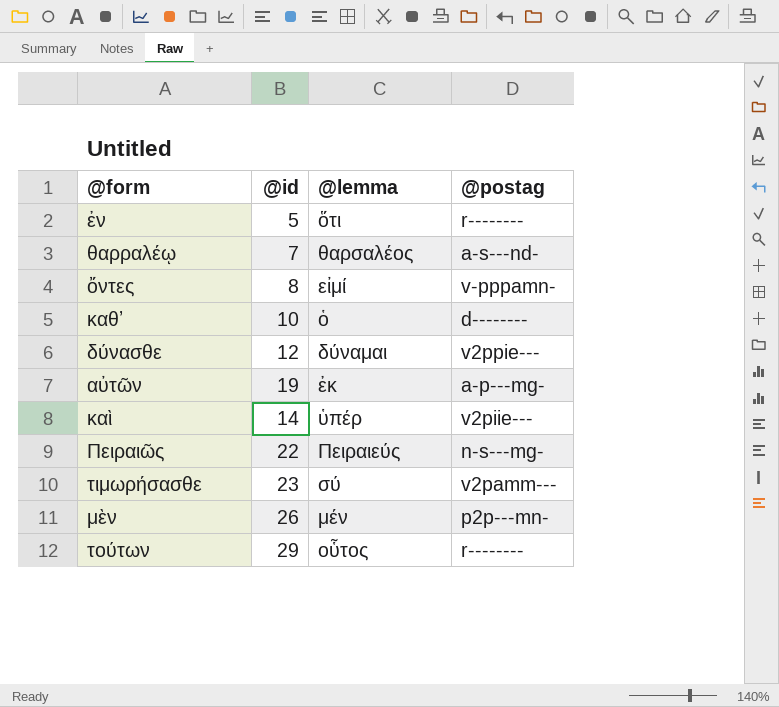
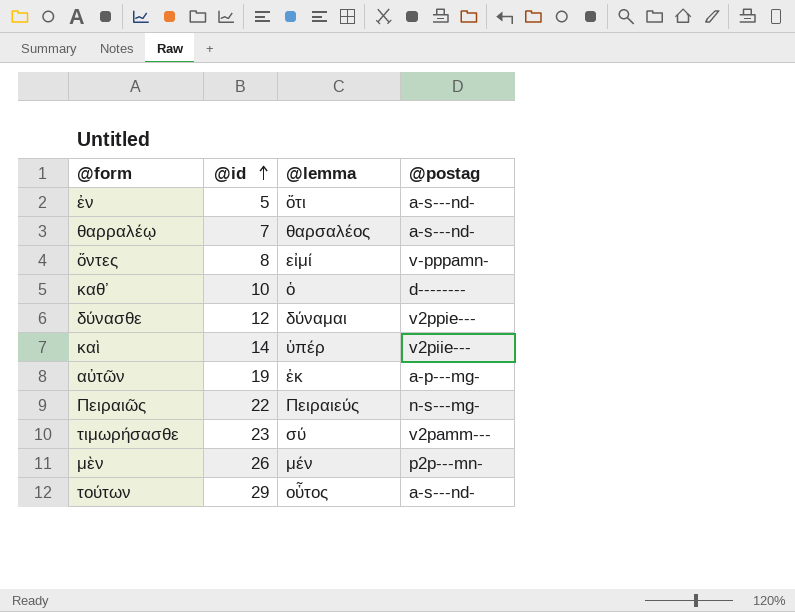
row order: none -> @id ascending
ἐν | @postag: r-------- -> a-s---nd-
τούτων | @postag: r-------- -> a-s---nd-

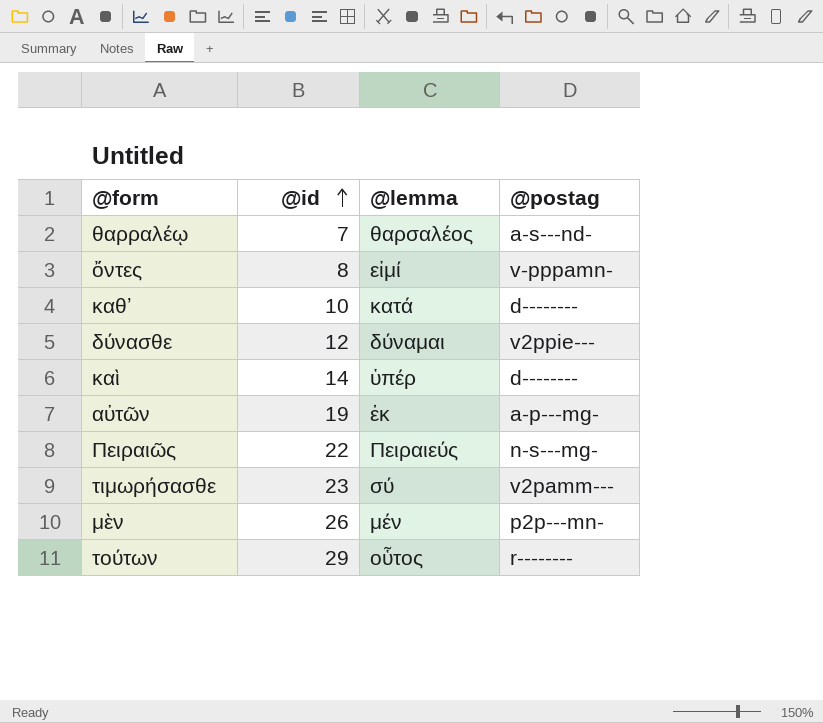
row ἐν: 5 | ὅτι | a-s---nd- -> none
καθʼ | @lemma: ὁ -> κατά
καὶ | @postag: v2piie--- -> d--------
τούτων | @postag: a-s---nd- -> r--------

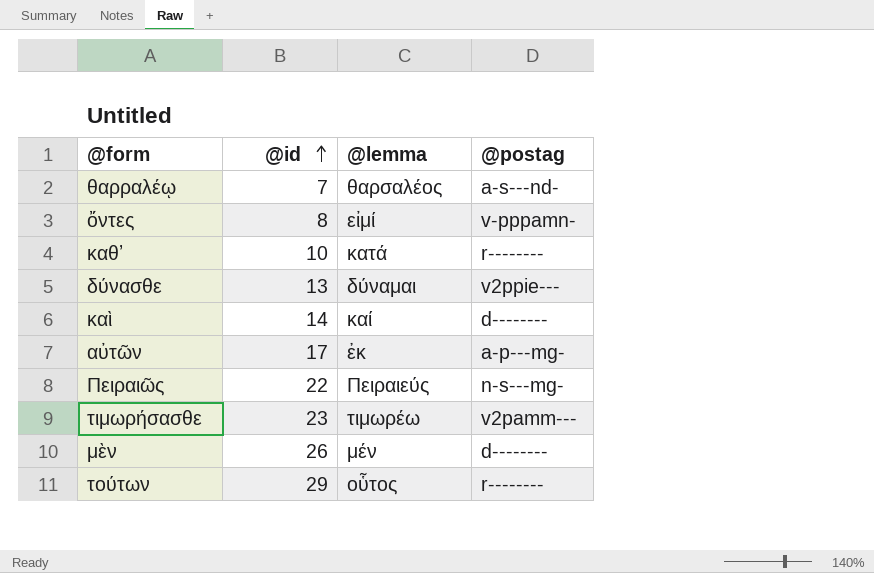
καθʼ | @postag: d-------- -> r--------
δύνασθε | @id: 12 -> 13
καὶ | @lemma: ὑπέρ -> καί
αὐτῶν | @id: 19 -> 17
τιμωρήσασθε | @lemma: σύ -> τιμωρέω
μὲν | @postag: p2p---mn- -> d--------

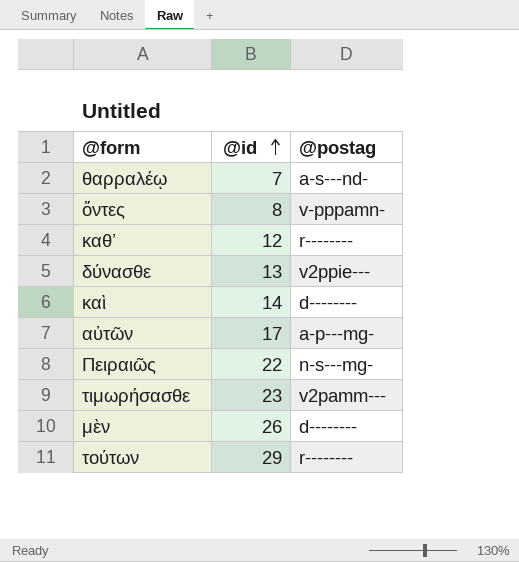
column @lemma | position: 3 -> none
καθʼ | @id: 10 -> 12

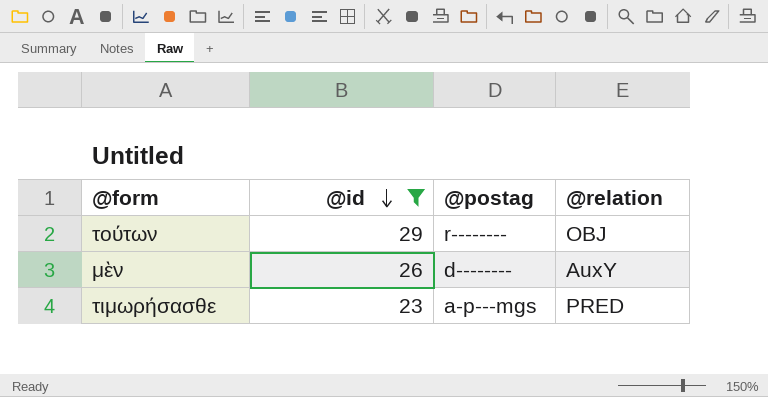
filter: none -> @id >= 23
row order: @id ascending -> @id descending
column @relation | position: none -> 4
τιμωρήσασθε | @postag: v2pamm--- -> a-p---mgs

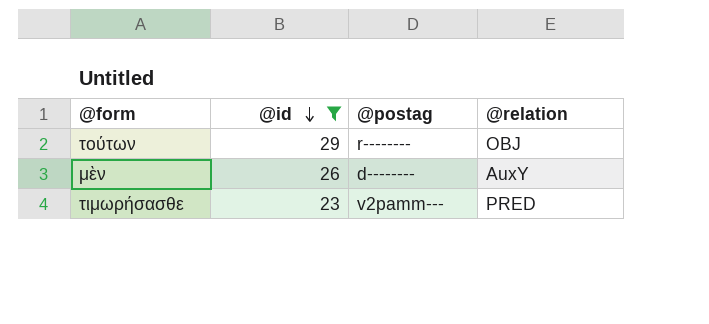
τιμωρήσασθε | @postag: a-p---mgs -> v2pamm---

